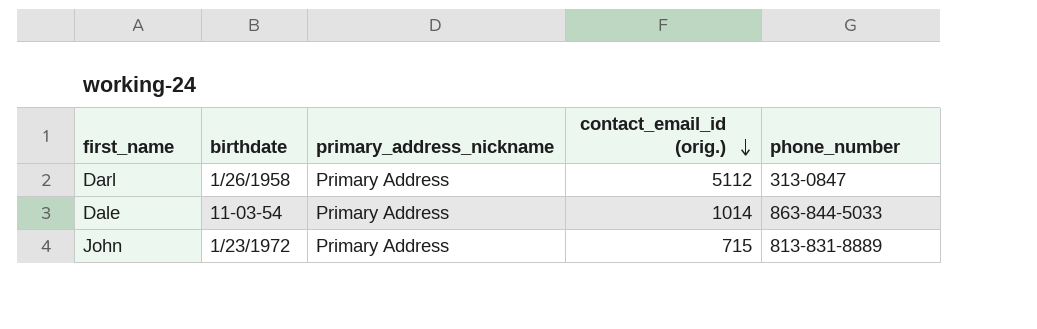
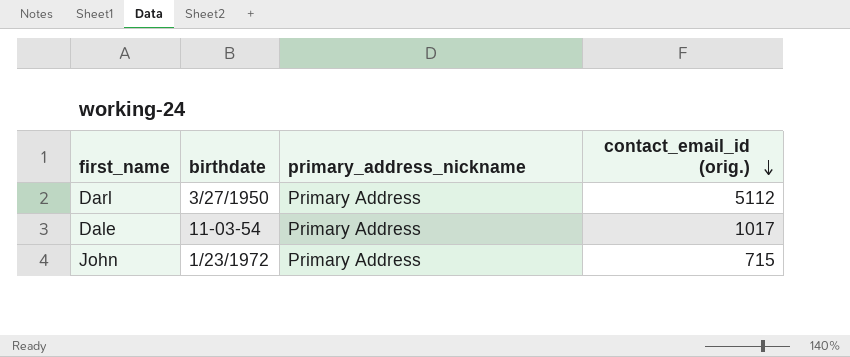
column phone_number | position: 5 -> none
Darl | birthdate: 1/26/1958 -> 3/27/1950
Dale | contact_email_id (orig.): 1014 -> 1017

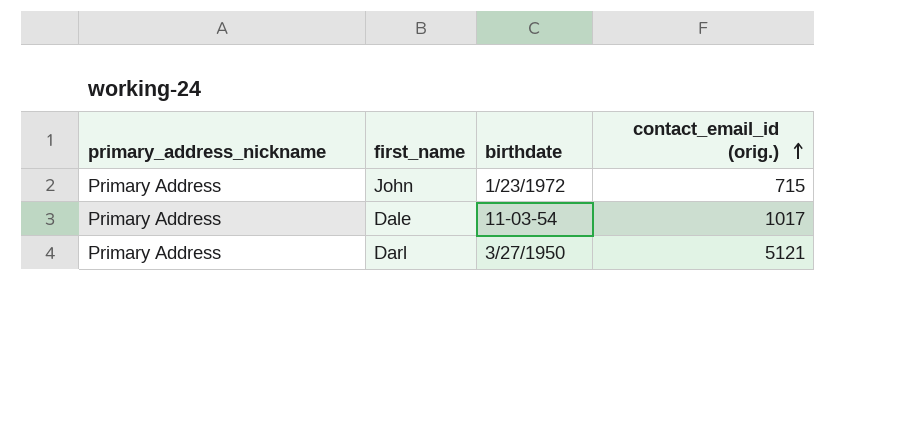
row order: contact_email_id (orig.) descending -> contact_email_id (orig.) ascending
column primary_address_nickname | position: 3 -> 1
Darl | contact_email_id (orig.): 5112 -> 5121

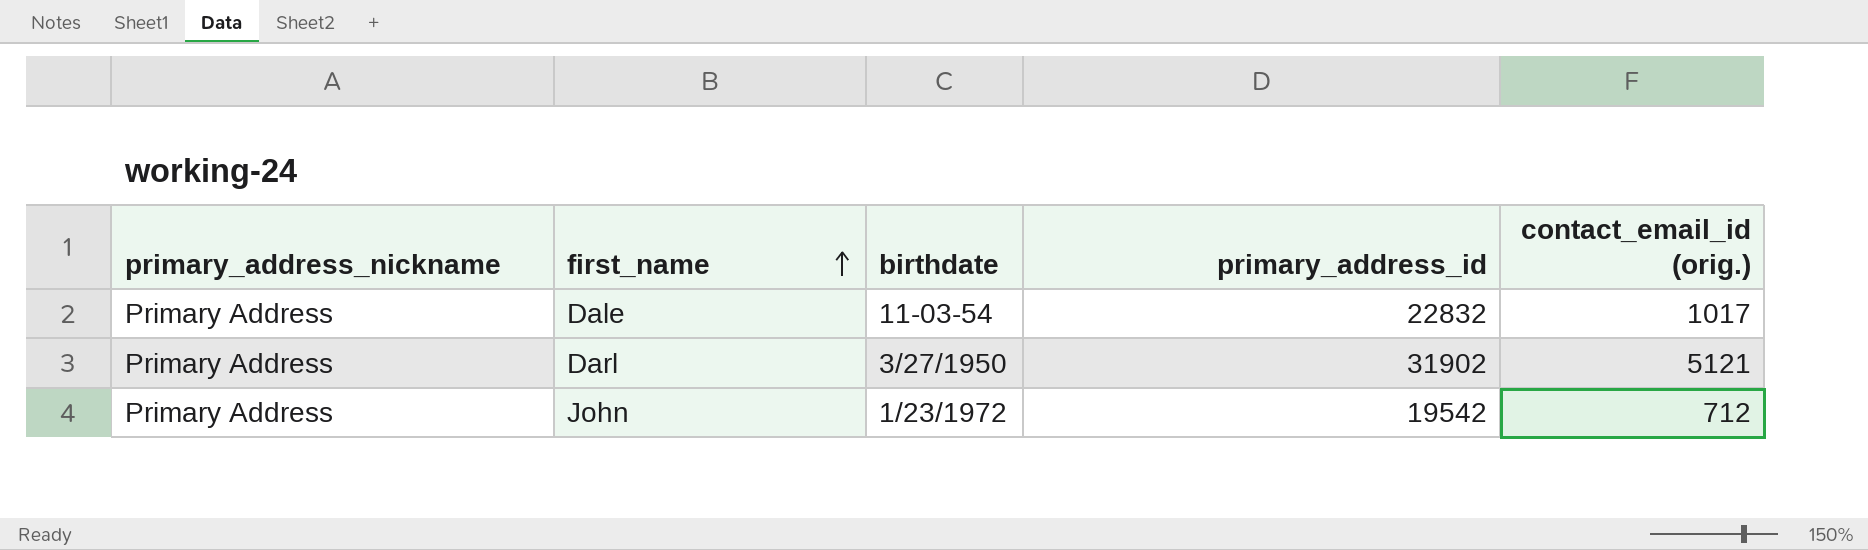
row order: contact_email_id (orig.) ascending -> first_name ascending
column primary_address_id | position: none -> 4
John | contact_email_id (orig.): 715 -> 712

